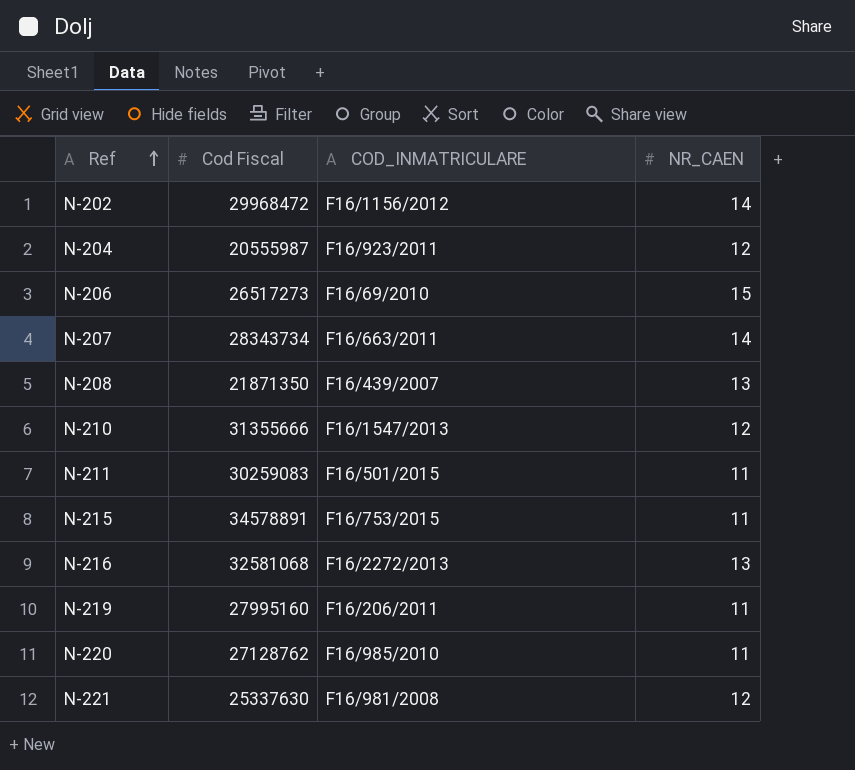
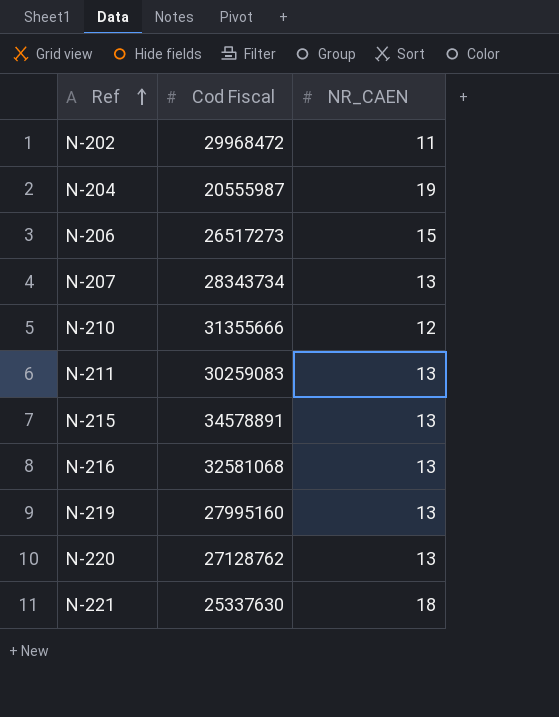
column COD_INMATRICULARE | position: 3 -> none
row N-208: 21871350 | F16/439/2007 | 13 -> none
N-202 | NR_CAEN: 14 -> 11
N-204 | NR_CAEN: 12 -> 19
N-207 | NR_CAEN: 14 -> 13
N-211 | NR_CAEN: 11 -> 13
N-215 | NR_CAEN: 11 -> 13
N-219 | NR_CAEN: 11 -> 13
N-220 | NR_CAEN: 11 -> 13
N-221 | NR_CAEN: 12 -> 18

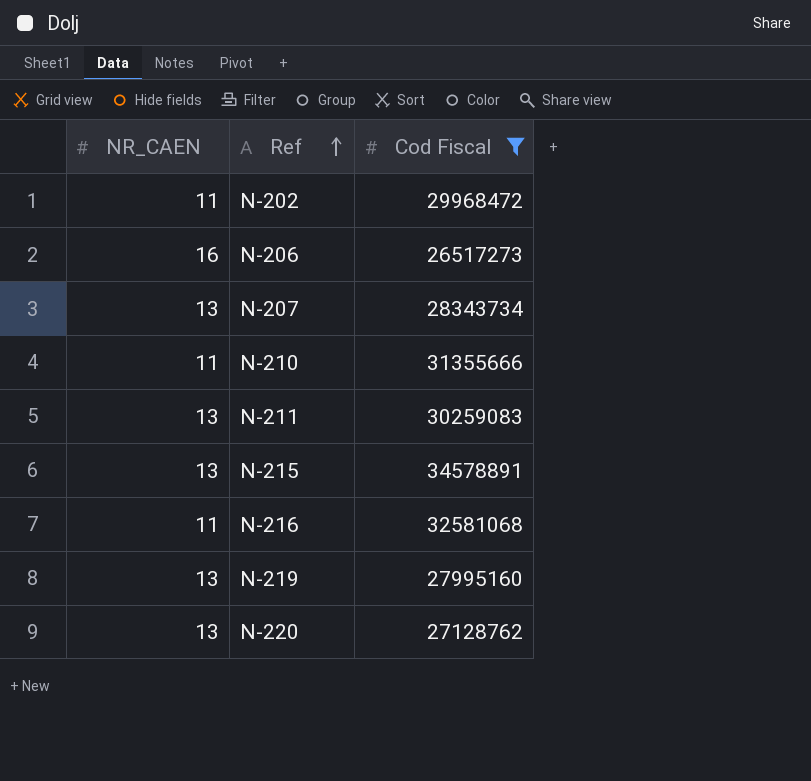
filter: none -> Cod Fiscal >= 26517273
column NR_CAEN | position: 3 -> 1
N-206 | NR_CAEN: 15 -> 16
N-210 | NR_CAEN: 12 -> 11
N-216 | NR_CAEN: 13 -> 11

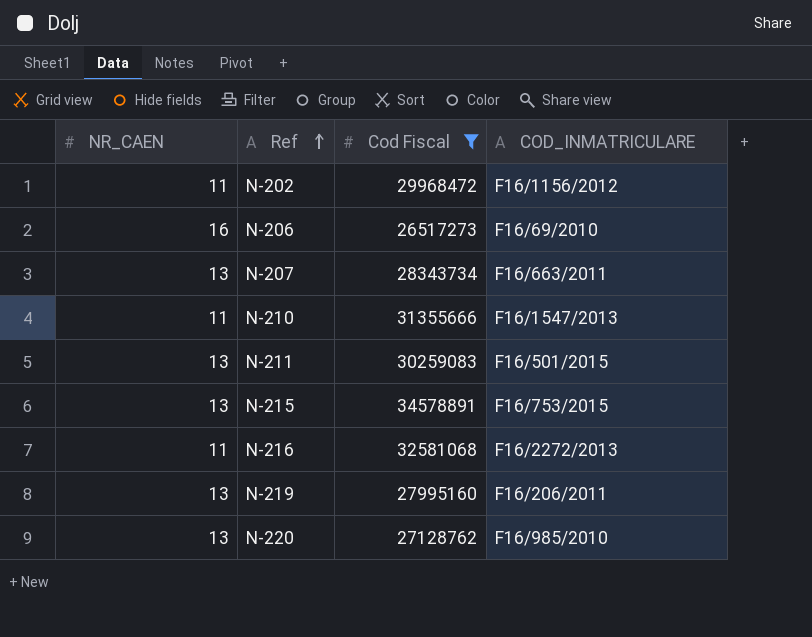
column COD_INMATRICULARE | position: none -> 4

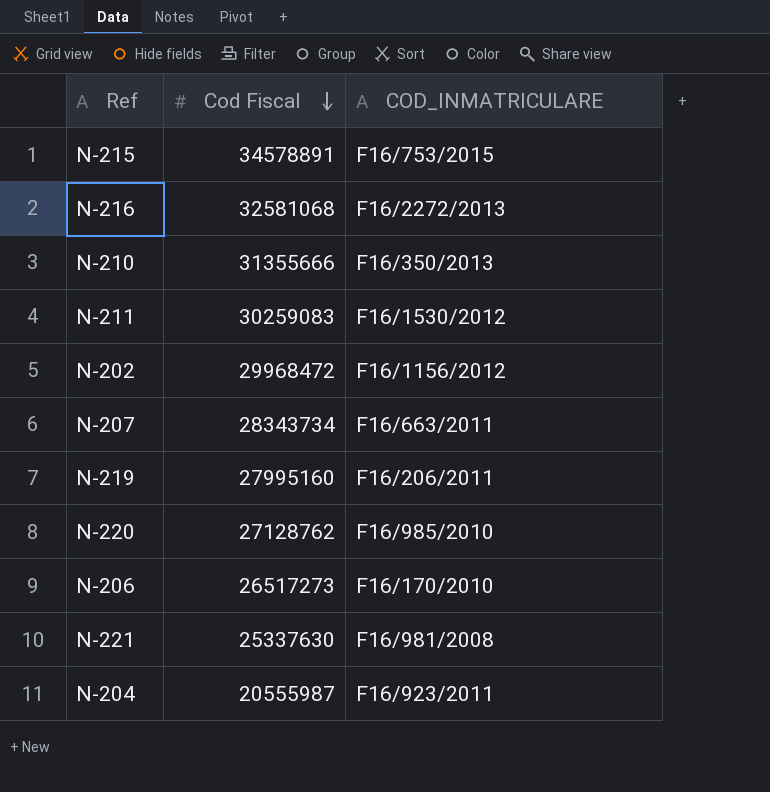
filter: Cod Fiscal >= 26517273 -> none
row order: Ref ascending -> Cod Fiscal descending
column NR_CAEN | position: 1 -> none
N-210 | COD_INMATRICULARE: F16/1547/2013 -> F16/350/2013
N-211 | COD_INMATRICULARE: F16/501/2015 -> F16/1530/2012
N-206 | COD_INMATRICULARE: F16/69/2010 -> F16/170/2010

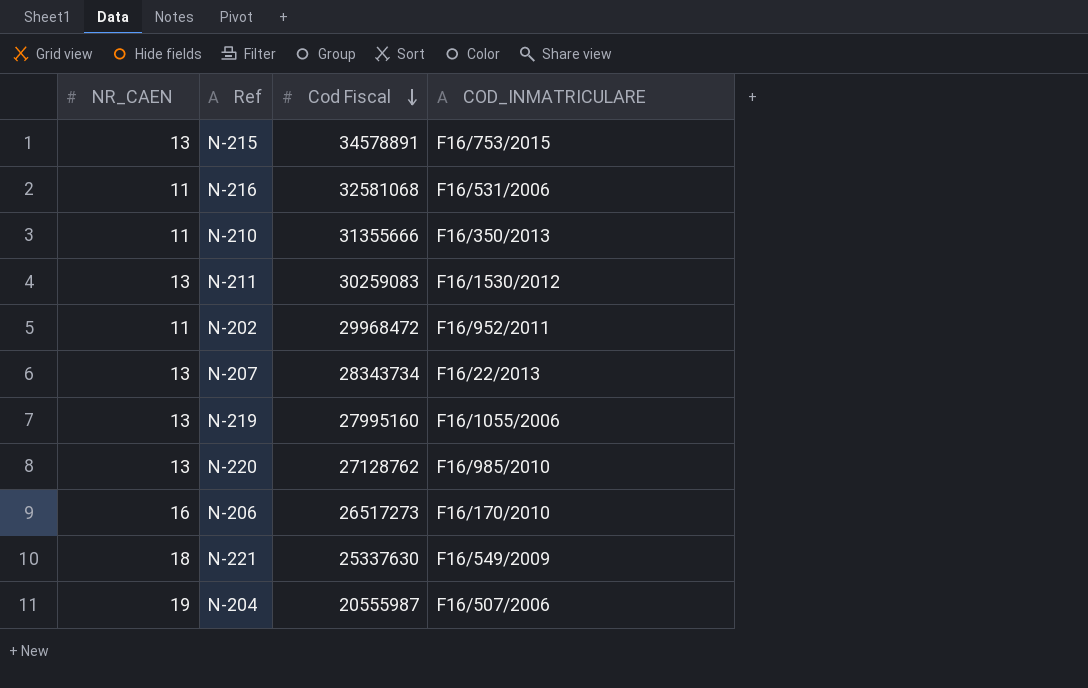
column NR_CAEN | position: none -> 1
N-216 | COD_INMATRICULARE: F16/2272/2013 -> F16/531/2006
N-202 | COD_INMATRICULARE: F16/1156/2012 -> F16/952/2011
N-207 | COD_INMATRICULARE: F16/663/2011 -> F16/22/2013
N-219 | COD_INMATRICULARE: F16/206/2011 -> F16/1055/2006
N-221 | COD_INMATRICULARE: F16/981/2008 -> F16/549/2009
N-204 | COD_INMATRICULARE: F16/923/2011 -> F16/507/2006

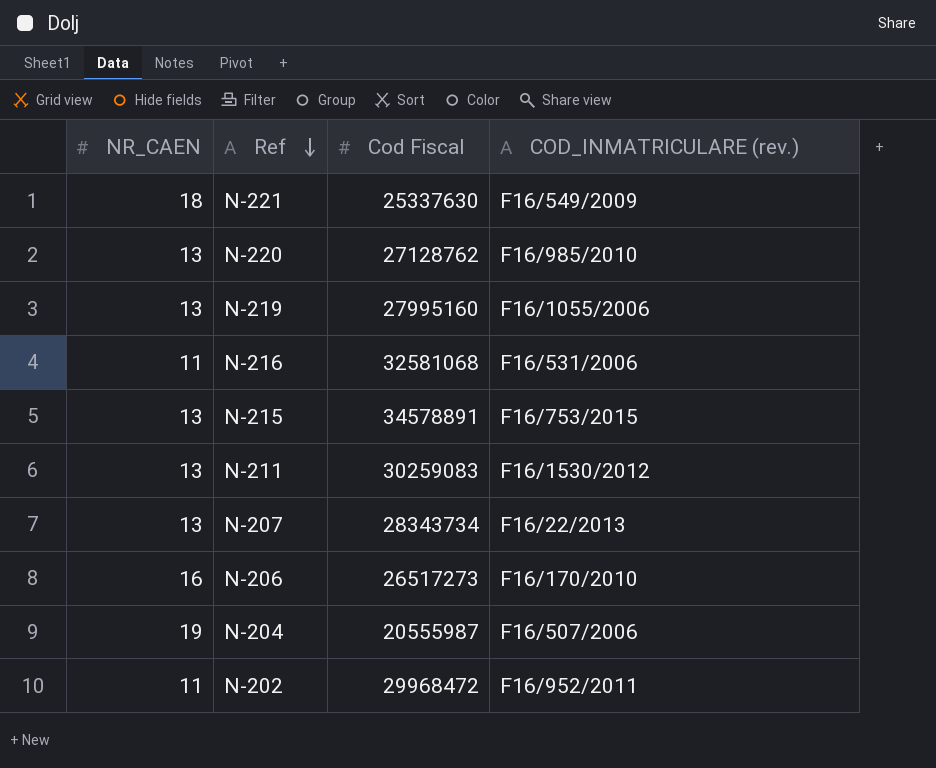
row order: Cod Fiscal descending -> Ref descending
column name: COD_INMATRICULARE -> COD_INMATRICULARE (rev.)
row N-210: 11 | 31355666 | F16/350/2013 -> none

